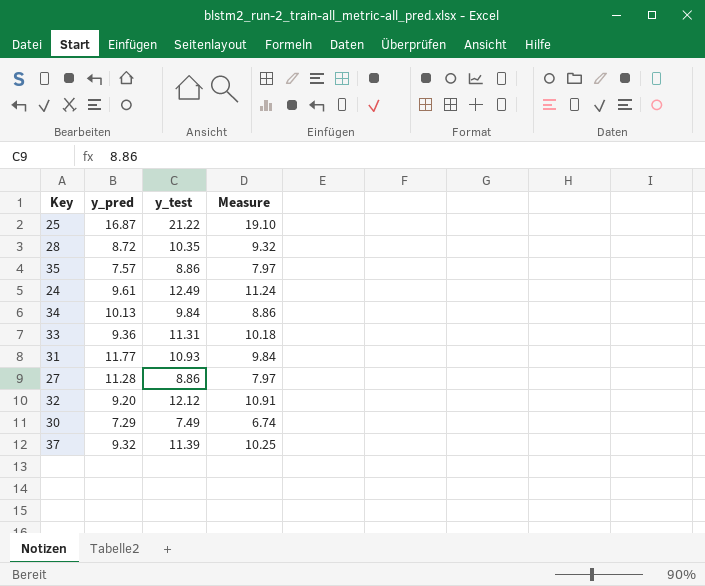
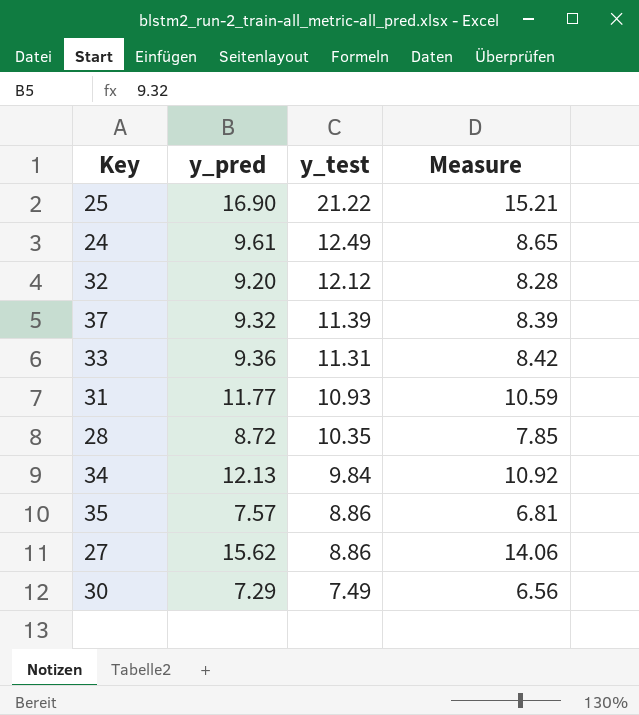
row order: none -> y_test descending
column Measure | formula: [y_test] * 0.9 -> [y_pred] * 0.9
25 | y_pred: 16.87 -> 16.90
34 | y_pred: 10.13 -> 12.13
27 | y_pred: 11.28 -> 15.62

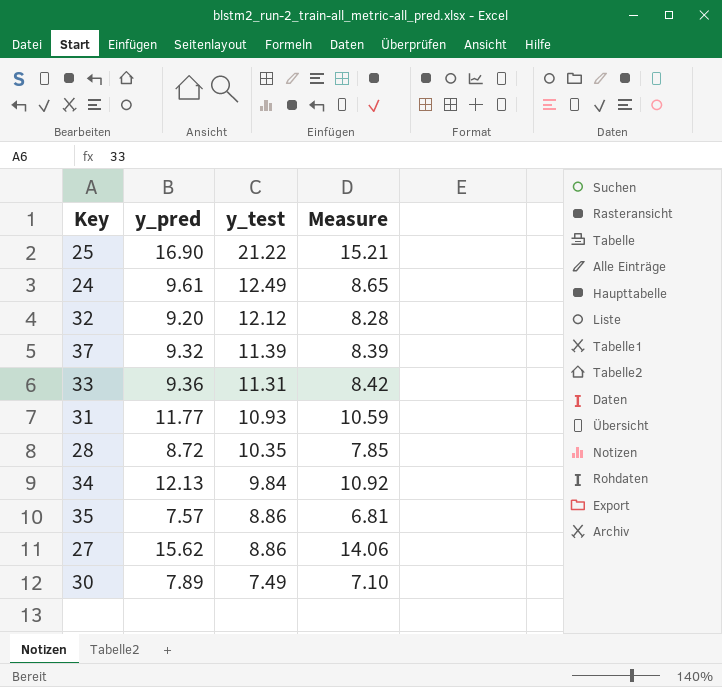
30 | y_pred: 7.29 -> 7.89
30 | Measure: 6.56 -> 7.10

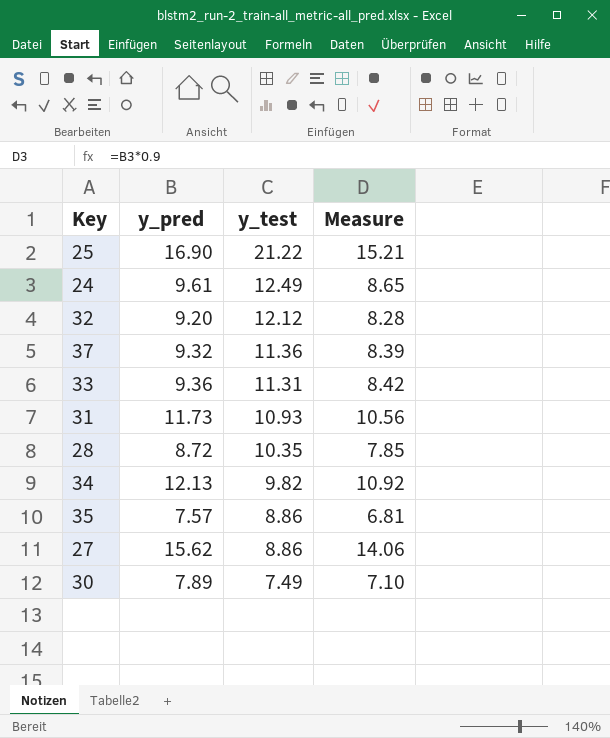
37 | y_test: 11.39 -> 11.36
31 | y_pred: 11.77 -> 11.73
31 | Measure: 10.59 -> 10.56
34 | y_test: 9.84 -> 9.82

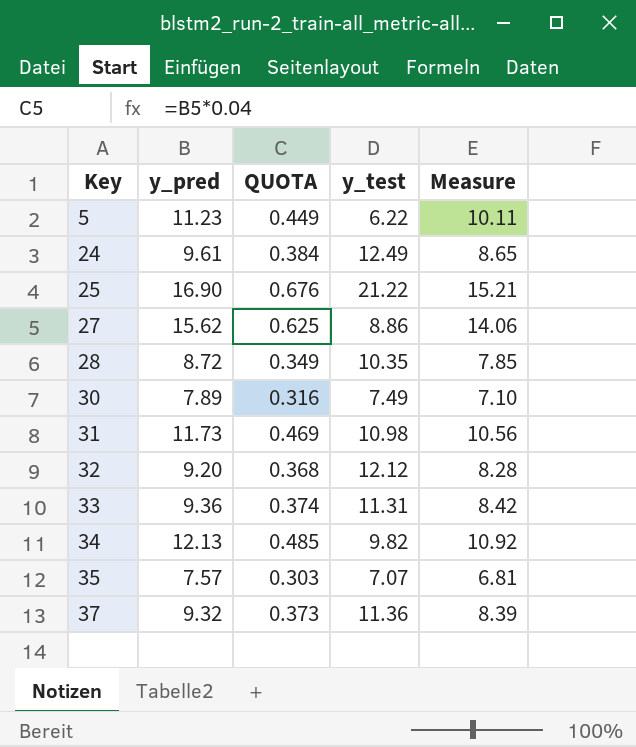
row order: y_test descending -> Key ascending
column QUOTA | formula: none -> [y_pred] * 0.04
row 5: none -> 11.23 | 0.449 | 6.22 | 10.11
31 | y_test: 10.93 -> 10.98
35 | y_test: 8.86 -> 7.07

